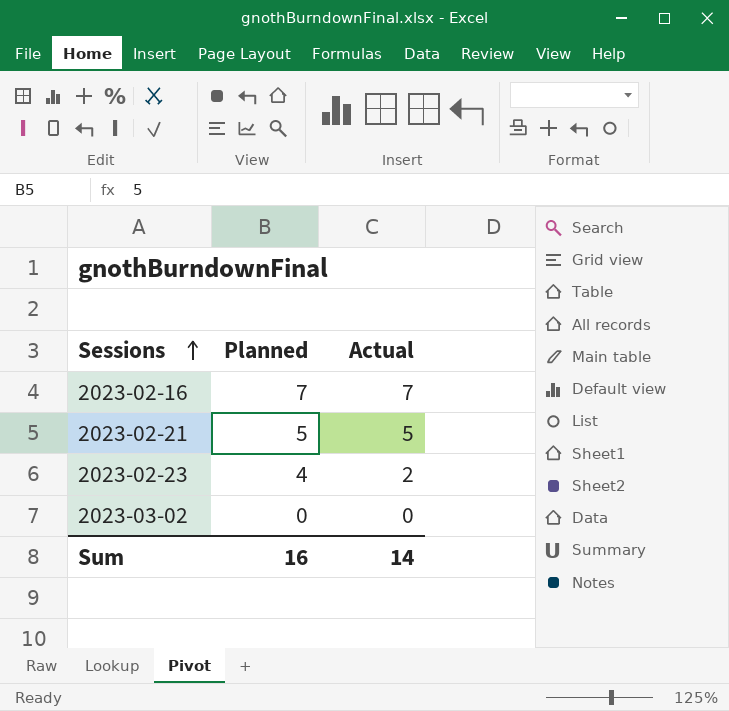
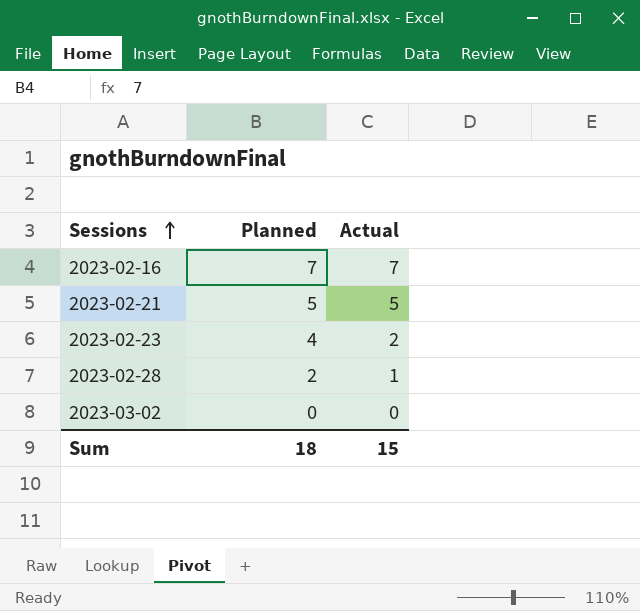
row 2023-02-28: none -> 2 | 1
Sum | Planned: 16 -> 18
Sum | Actual: 14 -> 15

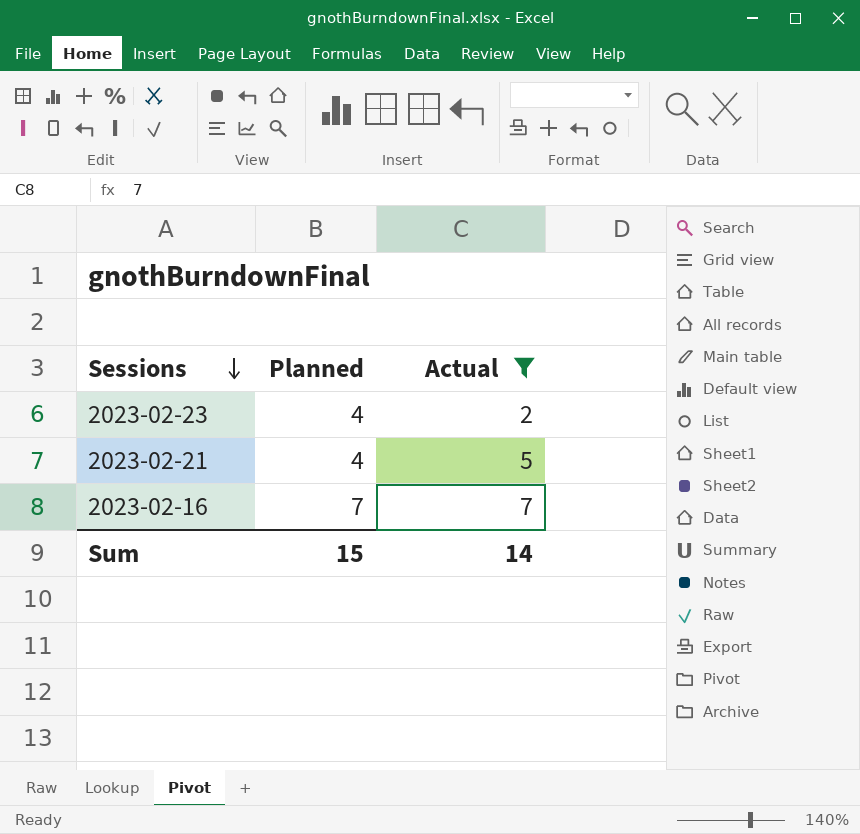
filter: none -> Actual >= 2
row order: Sessions ascending -> Sessions descending
2023-02-21 | Planned: 5 -> 4
Sum | Planned: 18 -> 15
Sum | Actual: 15 -> 14

